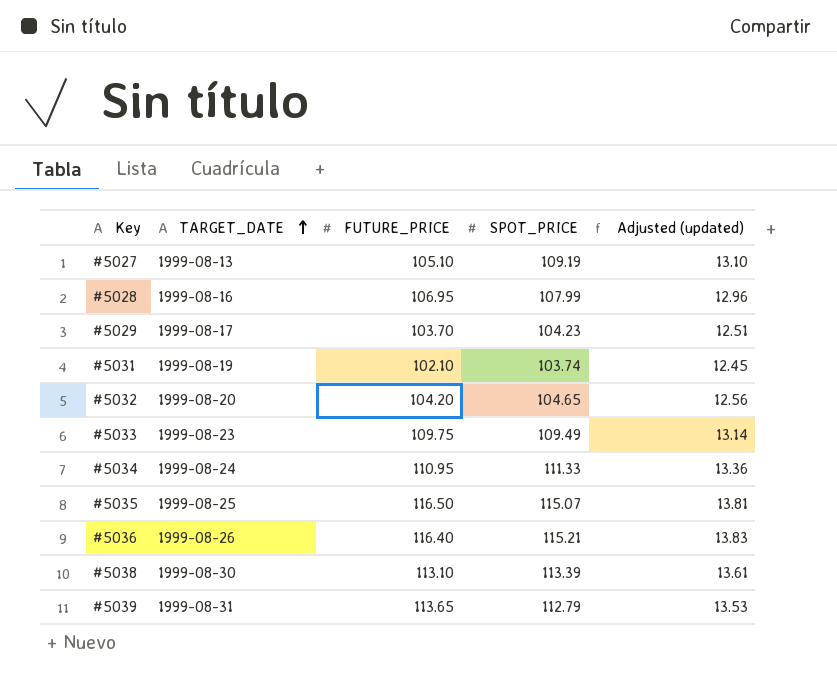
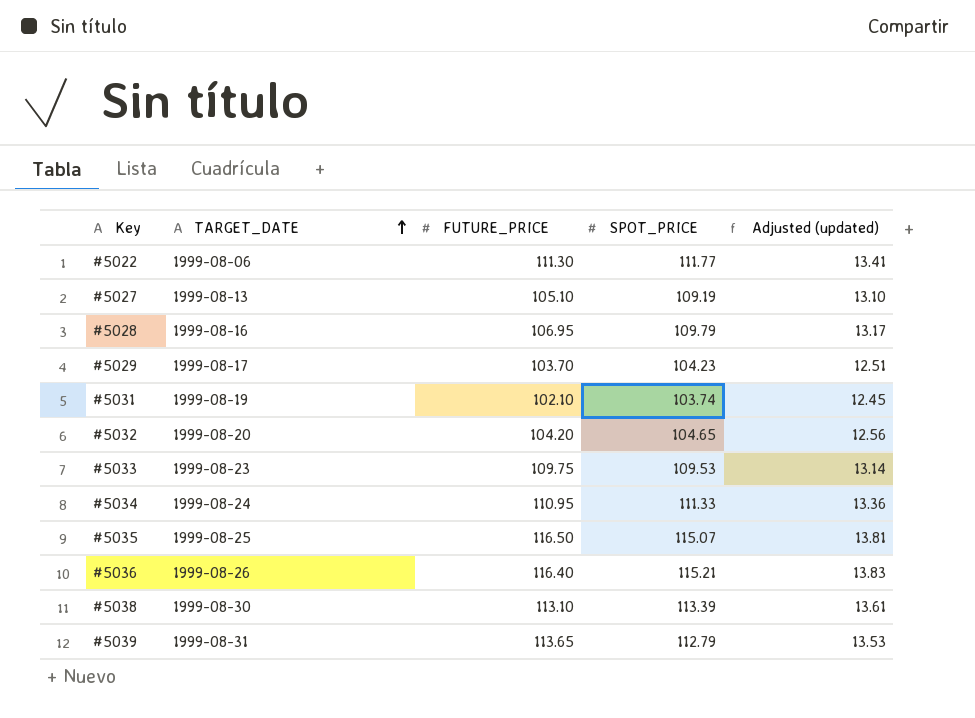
row #5022: none -> 1999-08-06 | 111.30 | 111.77 | 13.41
#5028 | SPOT_PRICE: 107.99 -> 109.79
#5028 | Adjusted (updated): 12.96 -> 13.17
#5033 | SPOT_PRICE: 109.49 -> 109.53

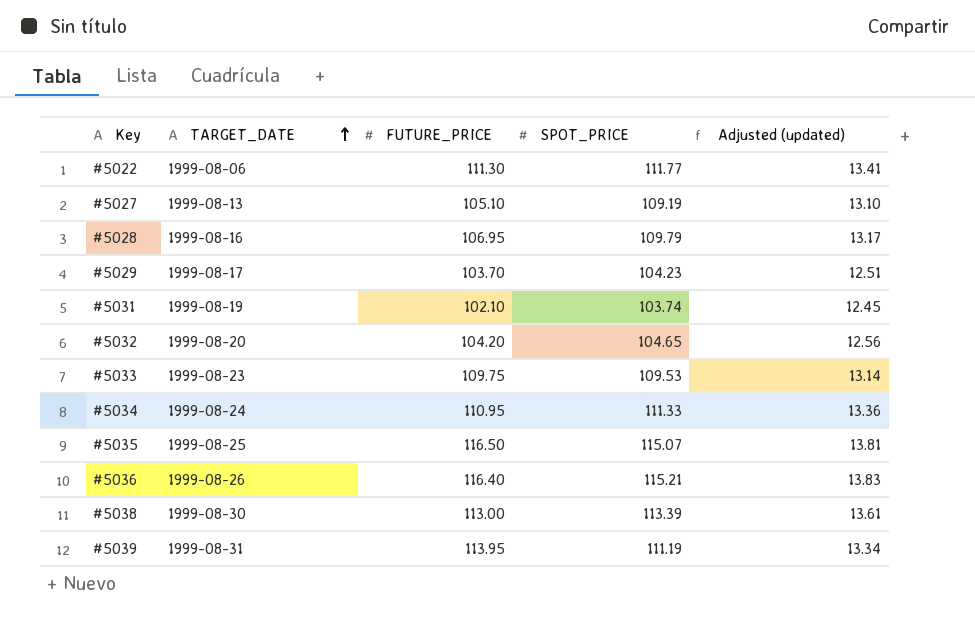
#5038 | FUTURE_PRICE: 113.10 -> 113.00
#5039 | FUTURE_PRICE: 113.65 -> 113.95
#5039 | SPOT_PRICE: 112.79 -> 111.19
#5039 | Adjusted (updated): 13.53 -> 13.34

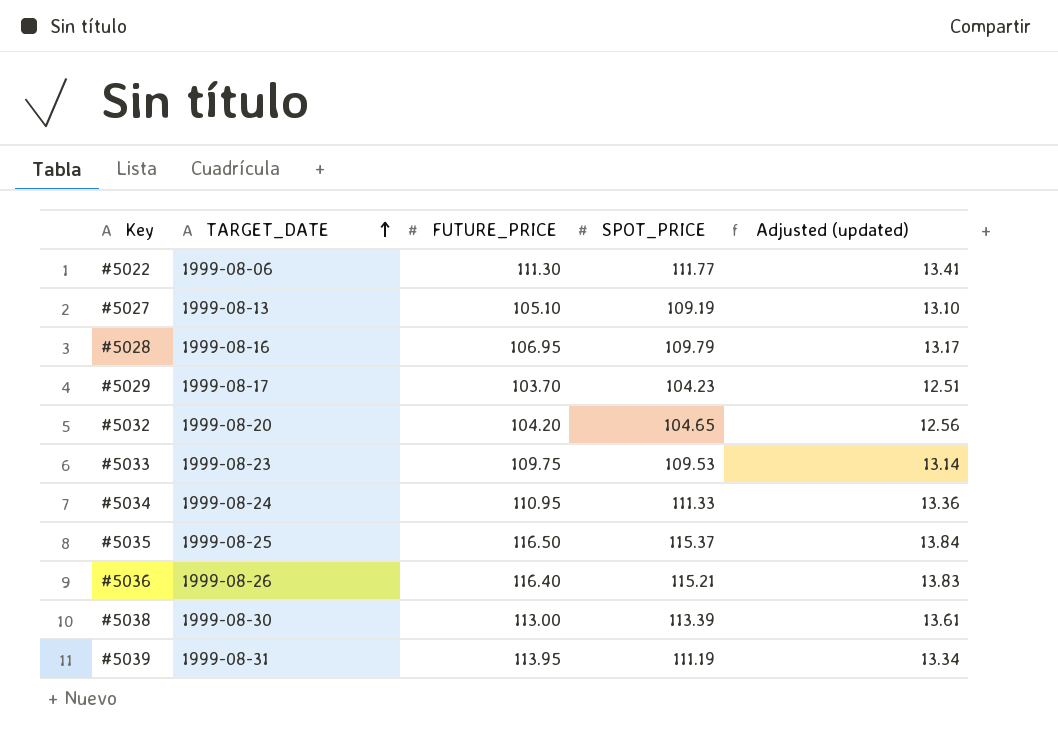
row #5031: 1999-08-19 | 102.10 | 103.74 | 12.45 -> none
#5035 | SPOT_PRICE: 115.07 -> 115.37
#5035 | Adjusted (updated): 13.81 -> 13.84

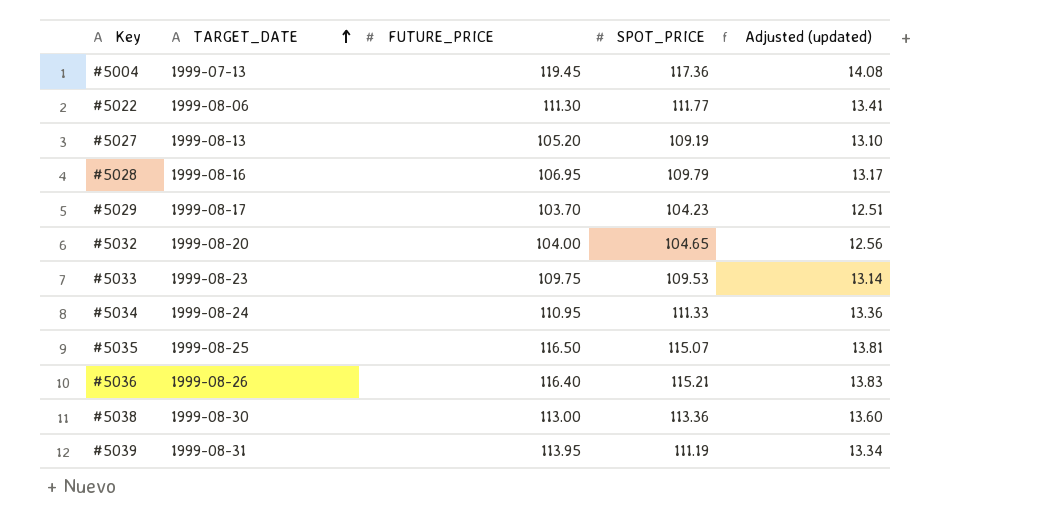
row #5004: none -> 1999-07-13 | 119.45 | 117.36 | 14.08
#5027 | FUTURE_PRICE: 105.10 -> 105.20
#5032 | FUTURE_PRICE: 104.20 -> 104.00
#5035 | SPOT_PRICE: 115.37 -> 115.07
#5035 | Adjusted (updated): 13.84 -> 13.81
#5038 | SPOT_PRICE: 113.39 -> 113.36
#5038 | Adjusted (updated): 13.61 -> 13.60

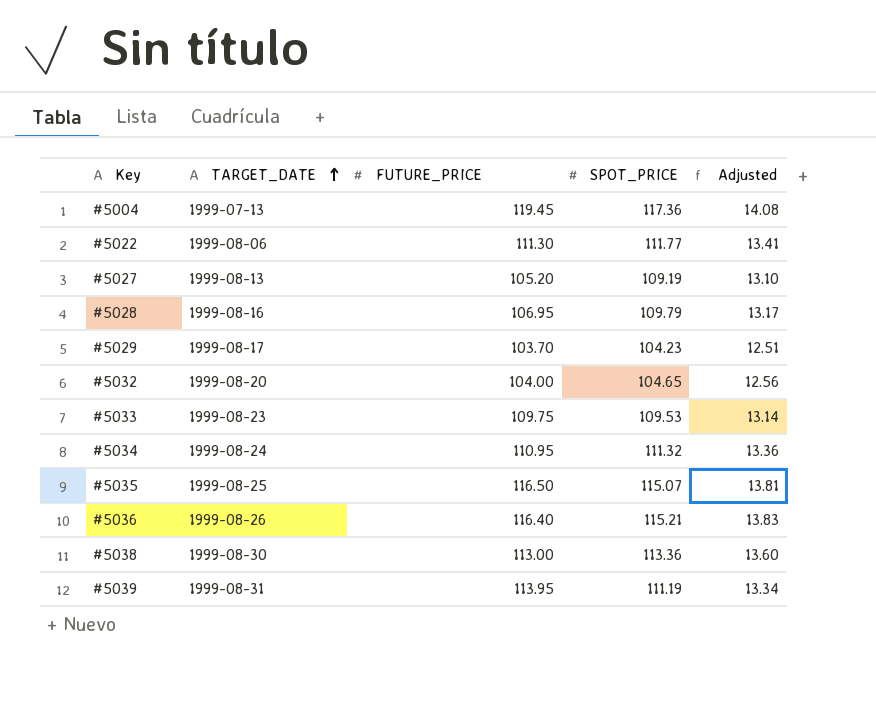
column name: Adjusted (updated) -> Adjusted
#5034 | SPOT_PRICE: 111.33 -> 111.32

